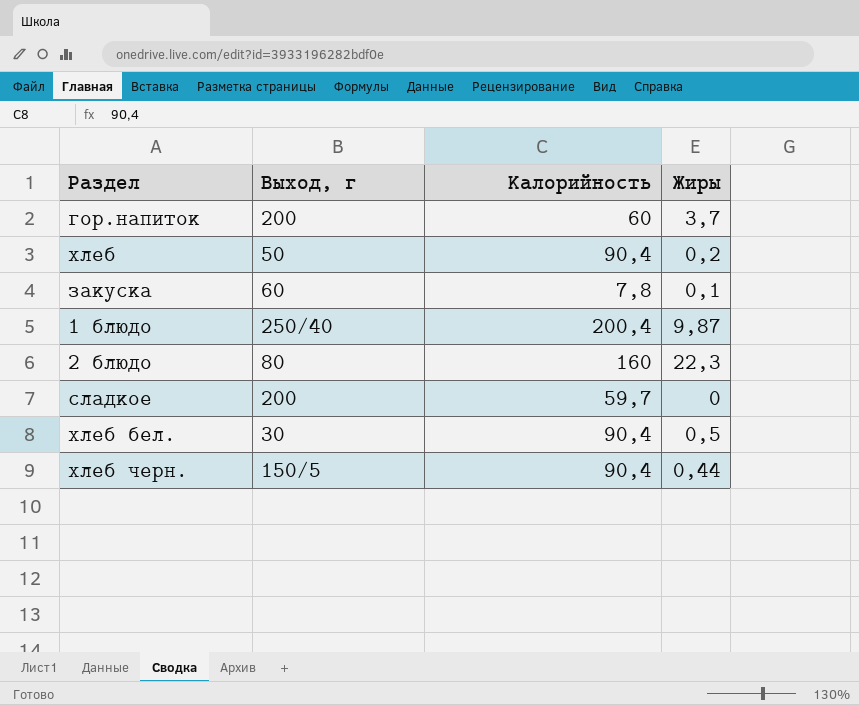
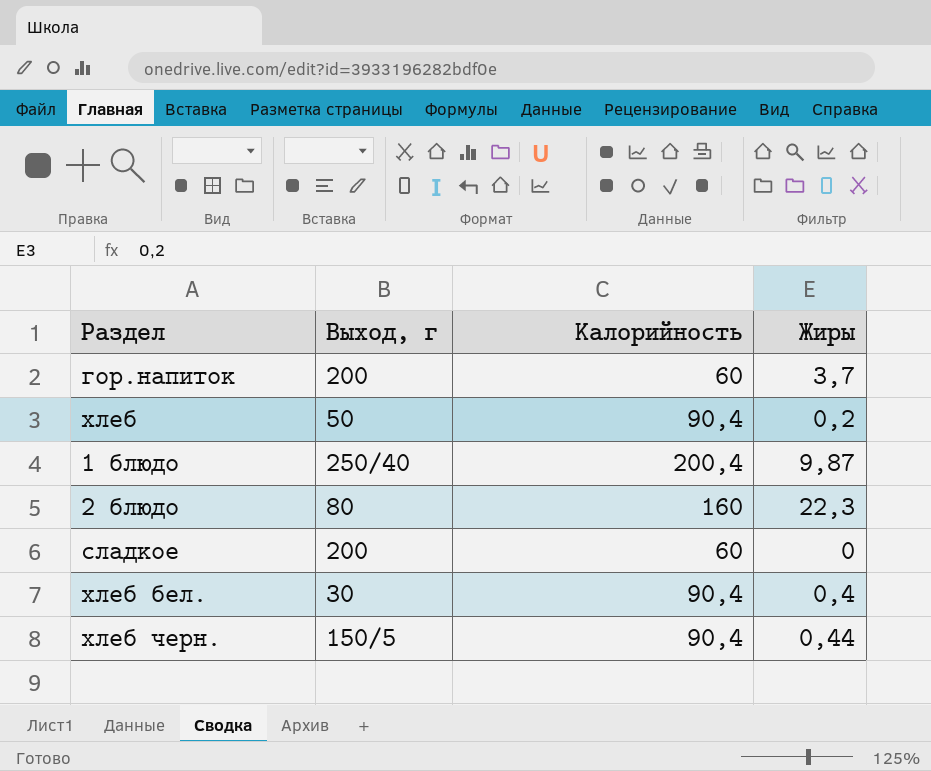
row закуска: 60 | 7,8 | 0,1 -> none
сладкое | Калорийность: 59,7 -> 60
хлеб бел. | Жиры: 0,5 -> 0,4

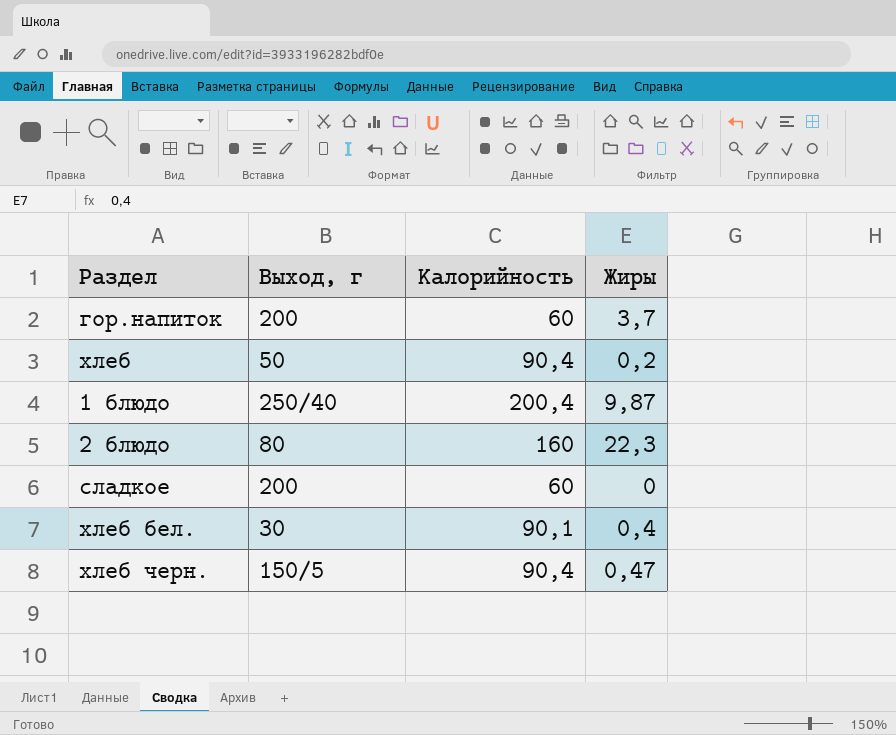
хлеб бел. | Калорийность: 90,4 -> 90,1
хлеб черн. | Жиры: 0,44 -> 0,47

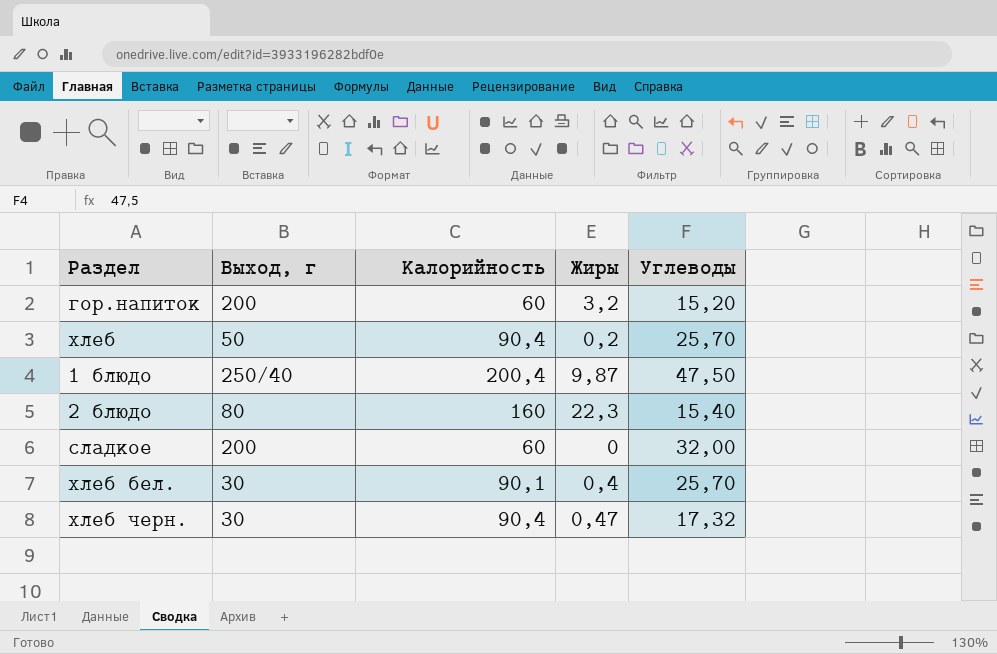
column Углеводы | position: none -> 5
гор.напиток | Жиры: 3,7 -> 3,2
хлеб черн. | Выход, г: 150/5 -> 30

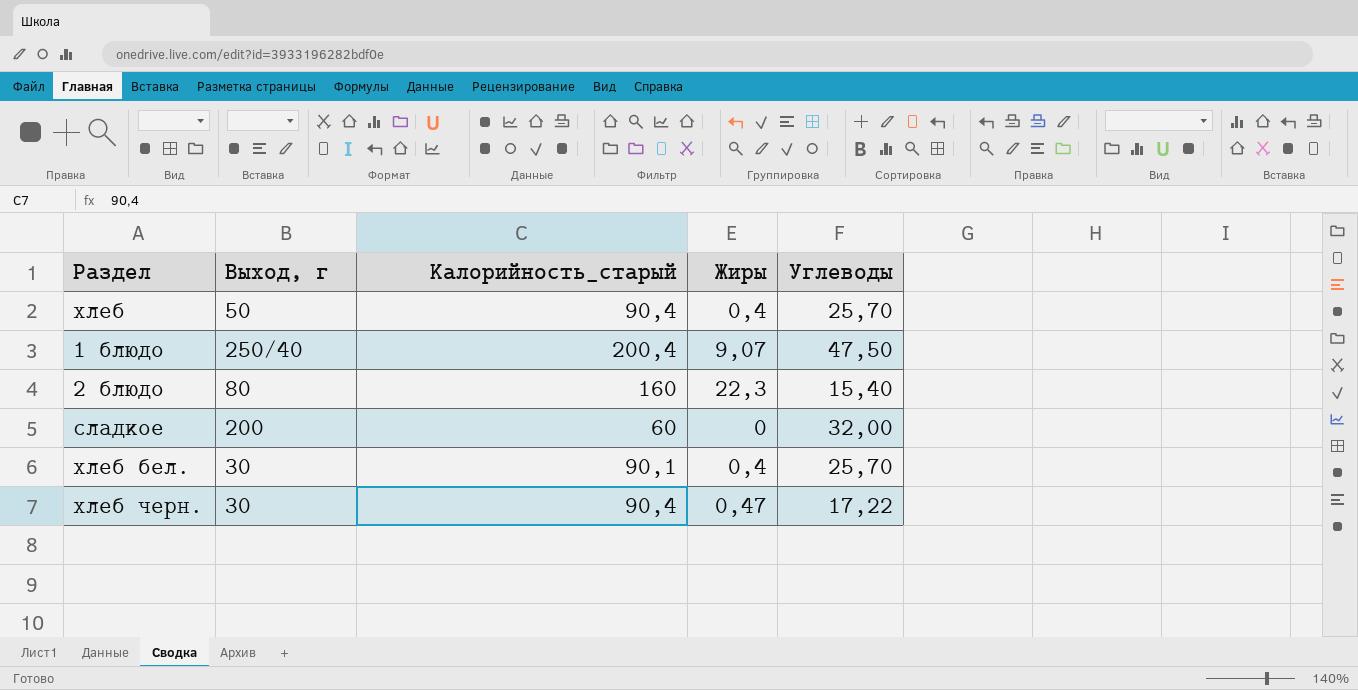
column name: Калорийность -> Калорийность_старый
row гор.напиток: 200 | 60 | 3,2 | 15,20 -> none
хлеб | Жиры: 0,2 -> 0,4
1 блюдо | Жиры: 9,87 -> 9,07
хлеб черн. | Углеводы: 17,32 -> 17,22

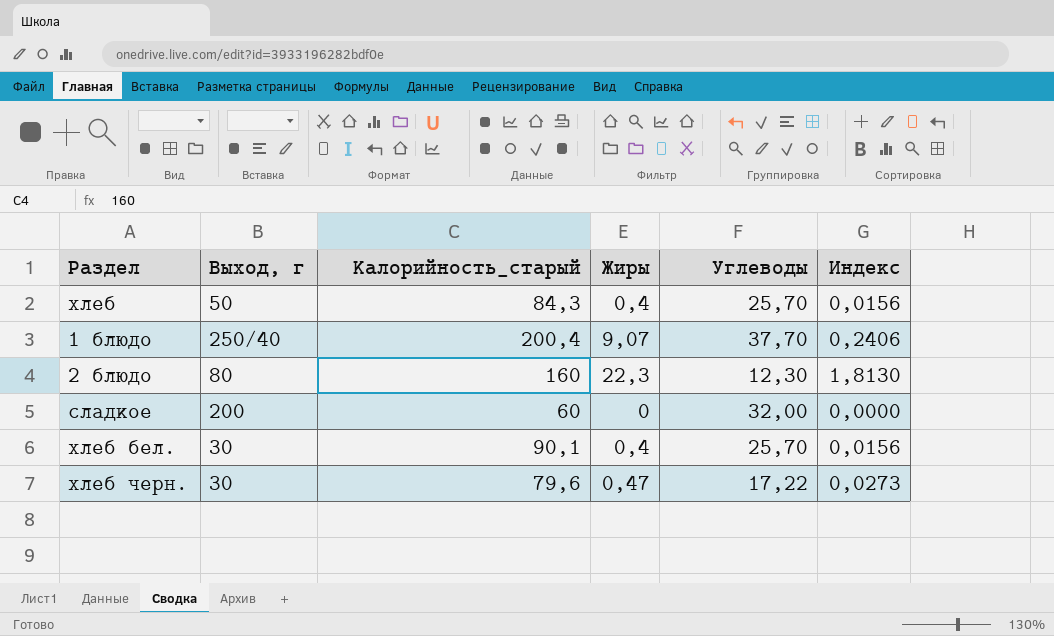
column Индекс | formula: none -> [Жиры] / [Углеводы]
хлеб | Калорийность_старый: 90,4 -> 84,3
1 блюдо | Углеводы: 47,50 -> 37,70
2 блюдо | Углеводы: 15,40 -> 12,30
хлеб черн. | Калорийность_старый: 90,4 -> 79,6

